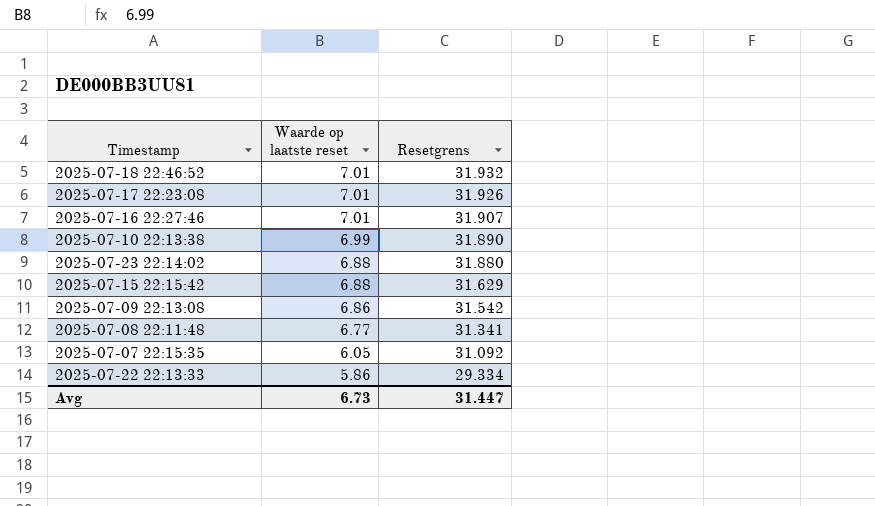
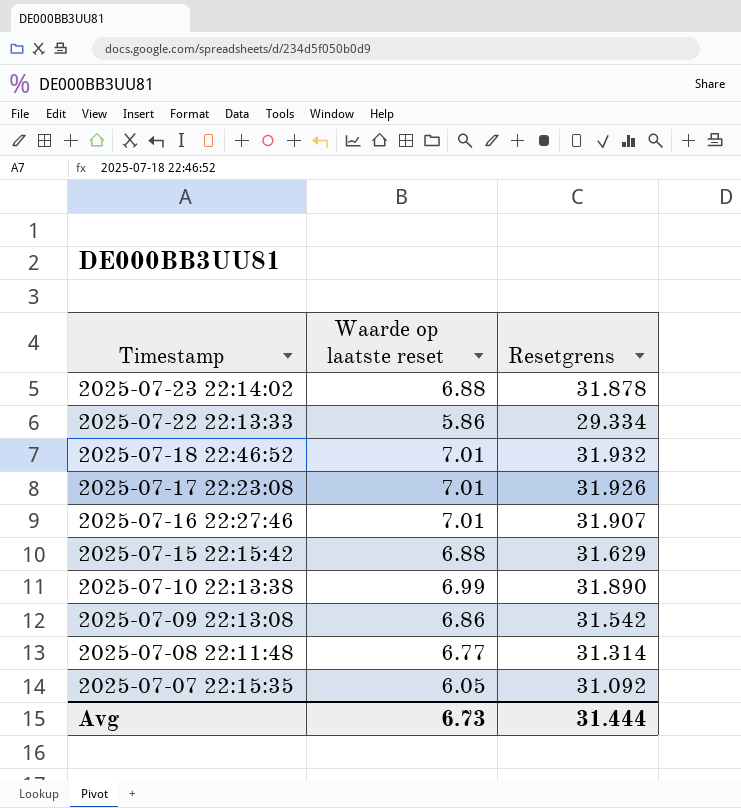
row order: Waarde op laatste reset descending -> Timestamp descending
2025-07-23 22:14:02 | Resetgrens: 31.880 -> 31.878
2025-07-08 22:11:48 | Resetgrens: 31.341 -> 31.314
Avg | Resetgrens: 31.447 -> 31.444

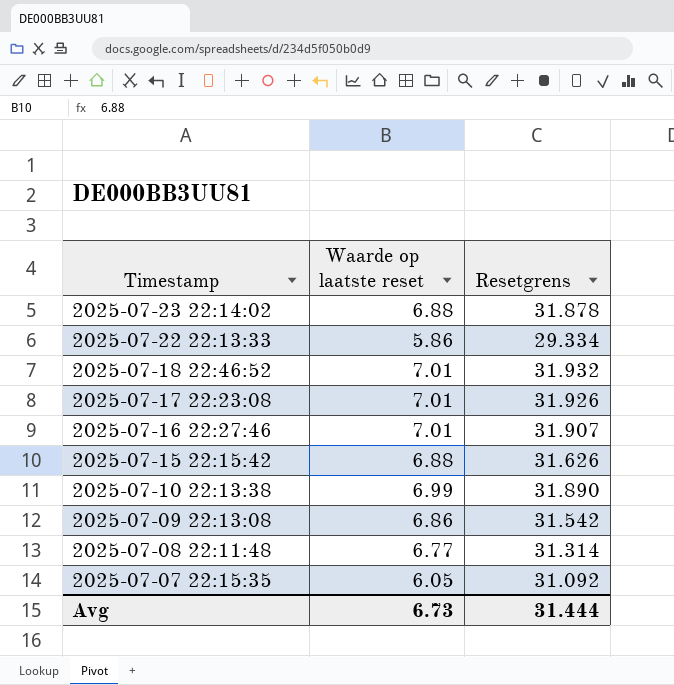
2025-07-15 22:15:42 | Resetgrens: 31.629 -> 31.626

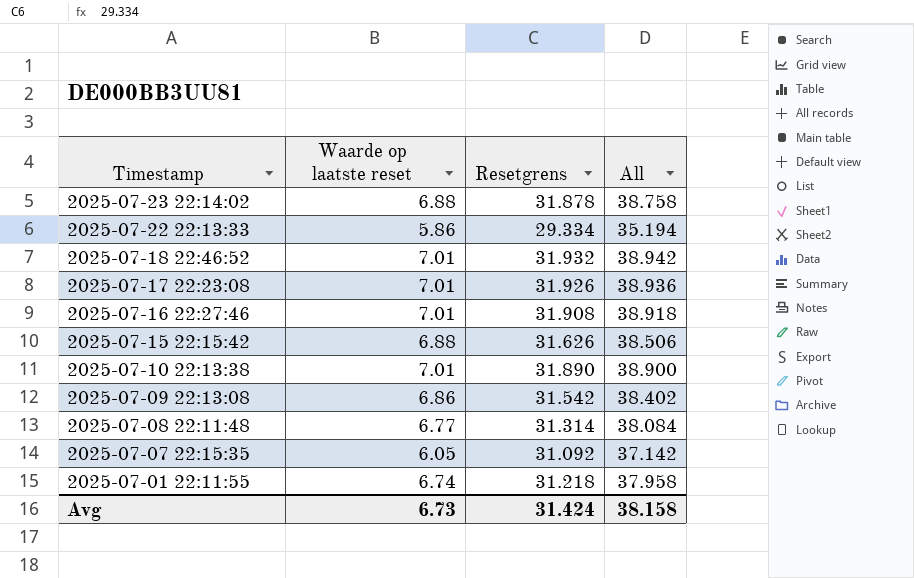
column All | formula: none -> [Waarde op laatste reset] + [Resetgrens]
2025-07-16 22:27:46 | Resetgrens: 31.907 -> 31.908
2025-07-10 22:13:38 | Waarde op laatste reset: 6.99 -> 7.01
row 2025-07-01 22:11:55: none -> 6.74 | 31.218 | 37.958
Avg | Resetgrens: 31.444 -> 31.424

